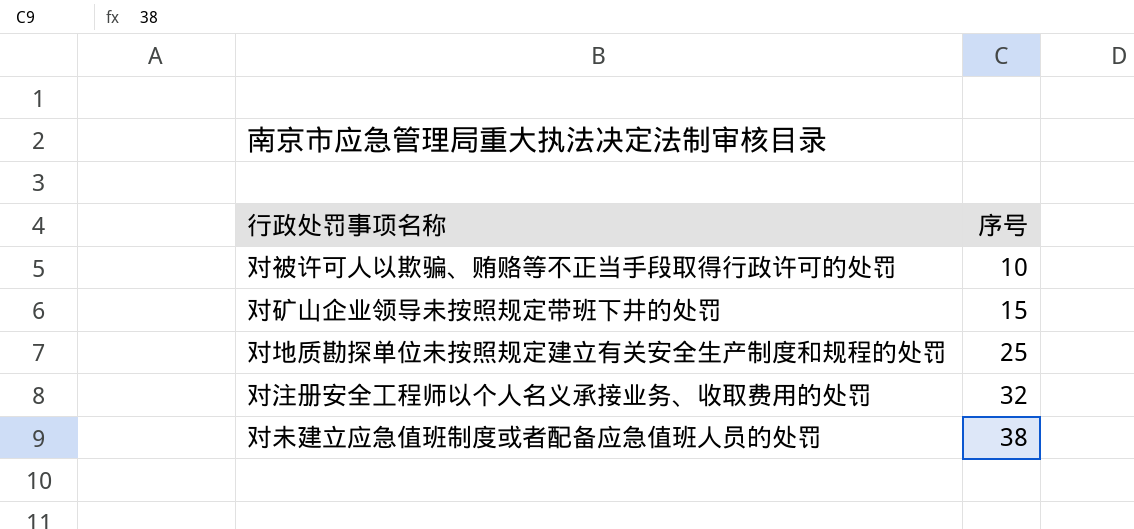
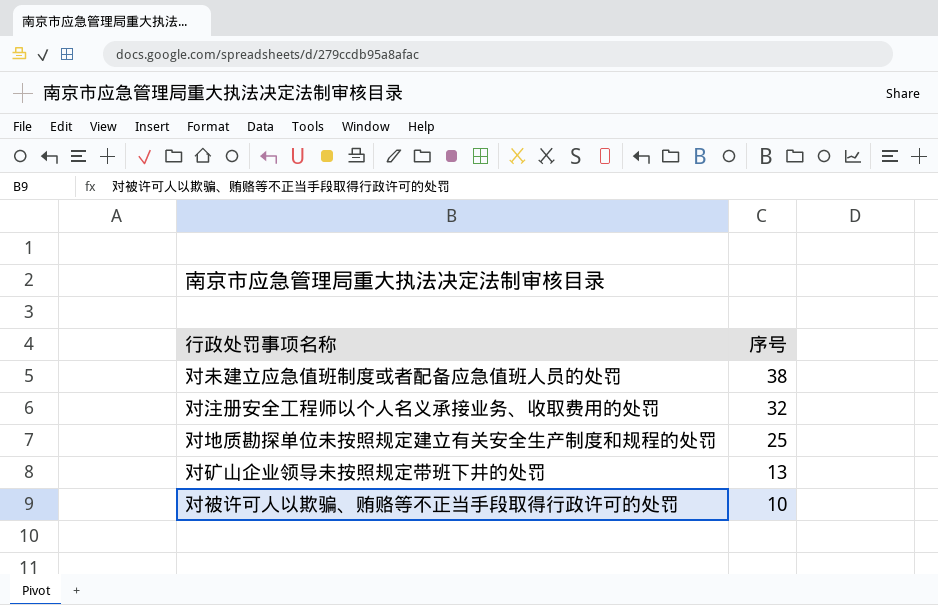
row order: 序号 ascending -> 序号 descending
对矿山企业领导未按照规定带班下井的处罚 | 序号: 15 -> 13

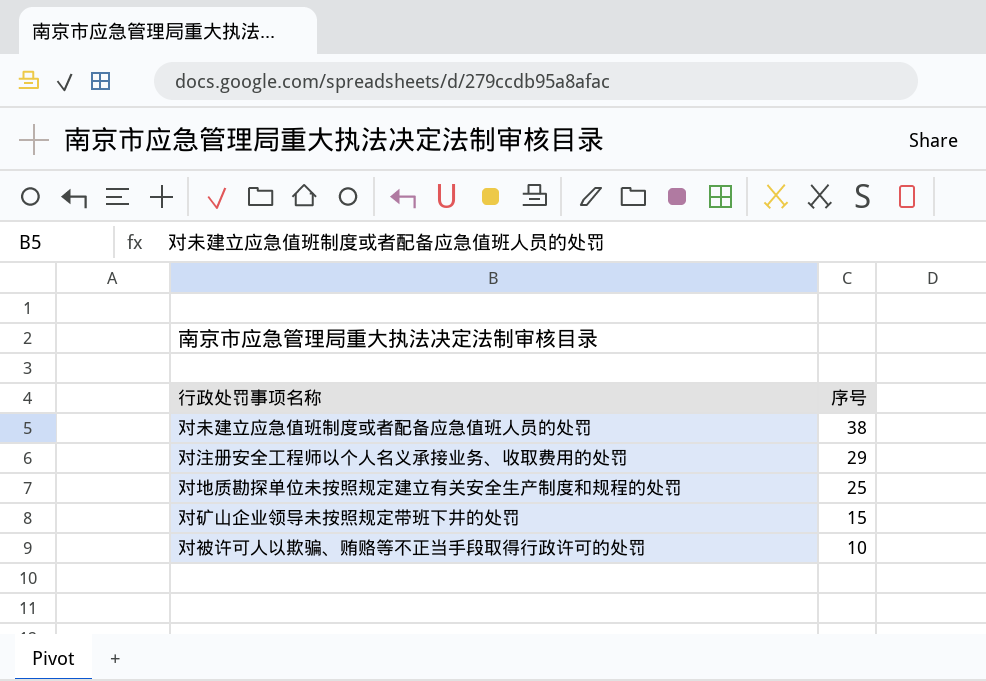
对注册安全工程师以个人名义承接业务、收取费用的处罚 | 序号: 32 -> 29
对矿山企业领导未按照规定带班下井的处罚 | 序号: 13 -> 15

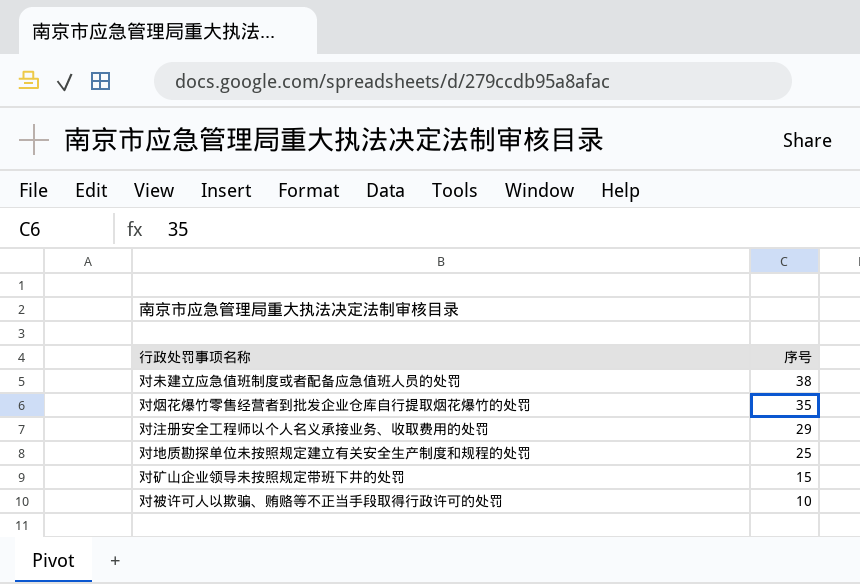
row 对烟花爆竹零售经营者到批发企业仓库自行提取烟花爆竹的处罚: none -> 35

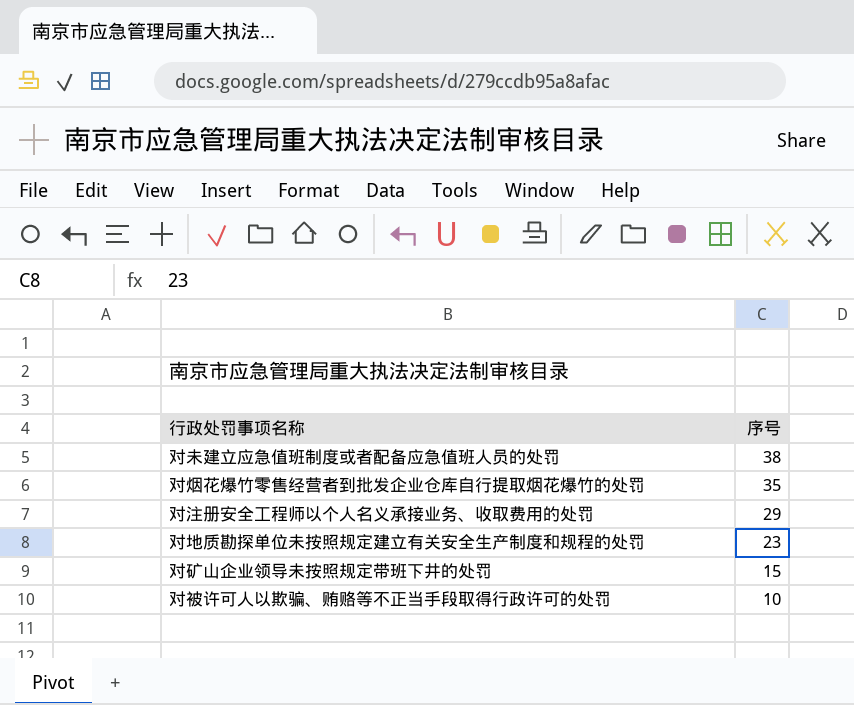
对地质勘探单位未按照规定建立有关安全生产制度和规程的处罚 | 序号: 25 -> 23

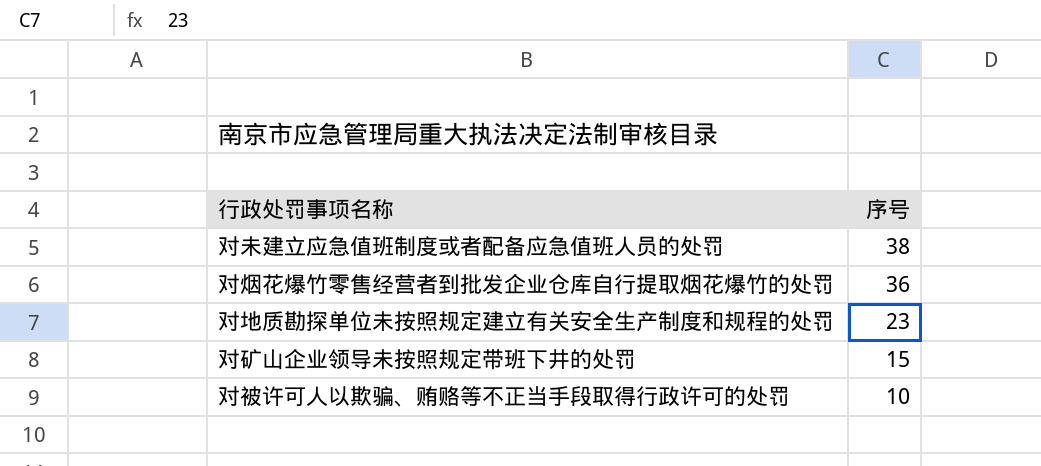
row 对注册安全工程师以个人名义承接业务、收取费用的处罚: 29 -> none
对烟花爆竹零售经营者到批发企业仓库自行提取烟花爆竹的处罚 | 序号: 35 -> 36

